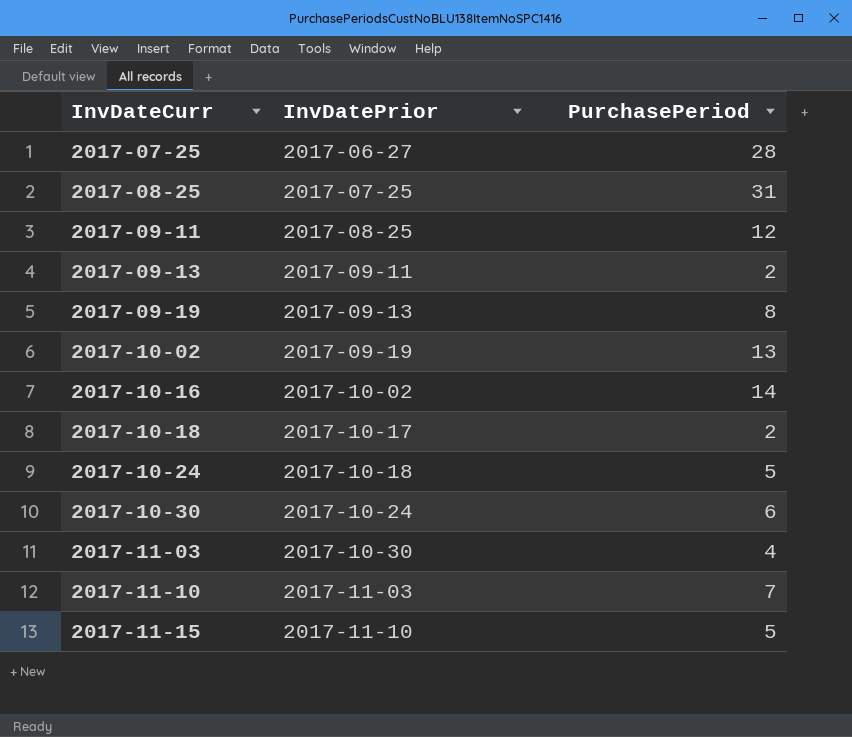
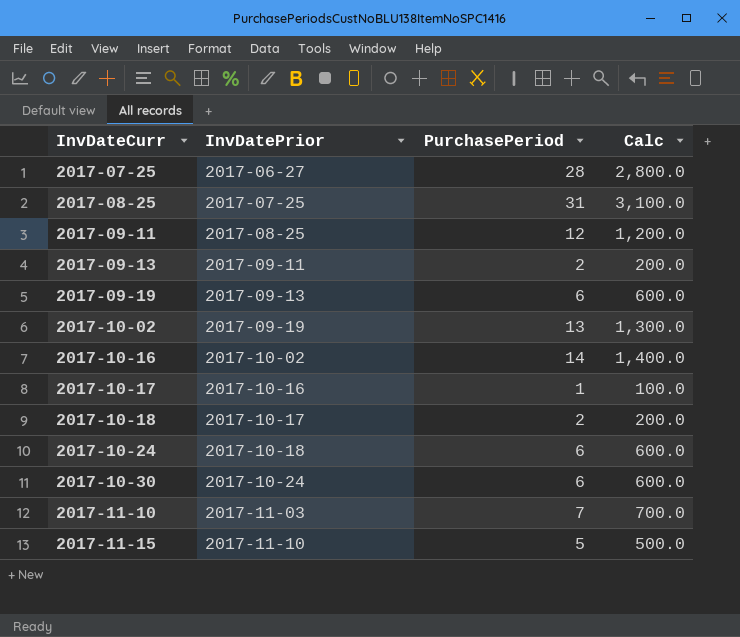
column Calc | formula: none -> [PurchasePeriod] * 100
row 2017-11-03: 2017-10-30 | 4 -> none
2017-09-19 | PurchasePeriod: 8 -> 6
row 2017-10-17: none -> 2017-10-16 | 1 | 100.0
2017-10-24 | PurchasePeriod: 5 -> 6

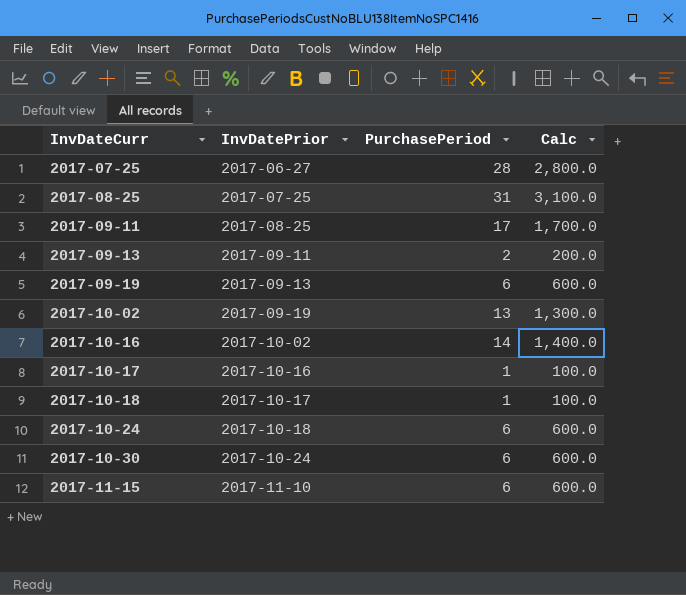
row 2017-11-10: 2017-11-03 | 7 | 700.0 -> none
2017-09-11 | PurchasePeriod: 12 -> 17
2017-09-11 | Calc: 1,200.0 -> 1,700.0
2017-10-18 | PurchasePeriod: 2 -> 1
2017-10-18 | Calc: 200.0 -> 100.0
2017-11-15 | PurchasePeriod: 5 -> 6
2017-11-15 | Calc: 500.0 -> 600.0

